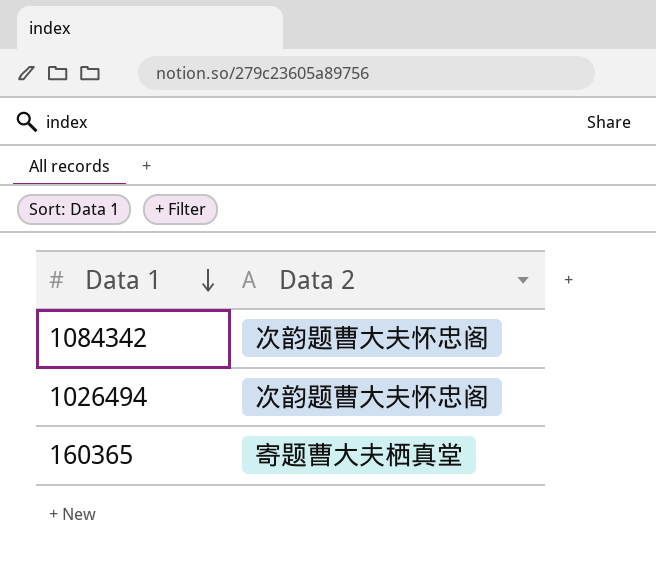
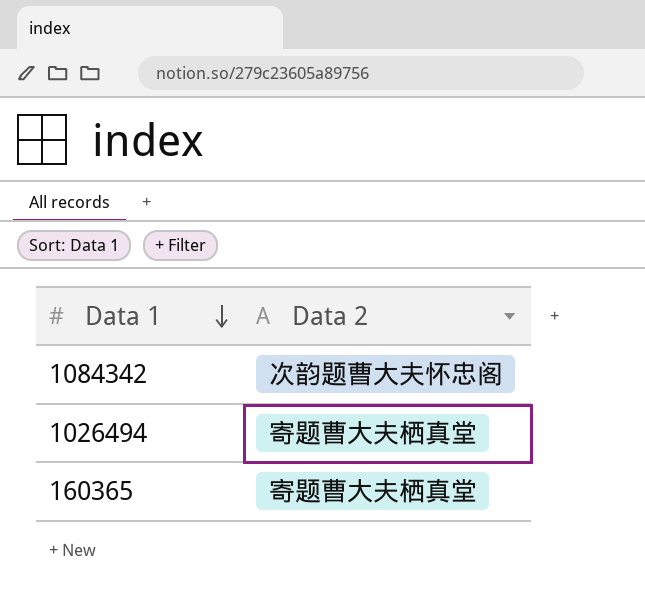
1026494 | Data 2: 次韵题曹大夫怀忠阁 -> 寄题曹大夫栖真堂

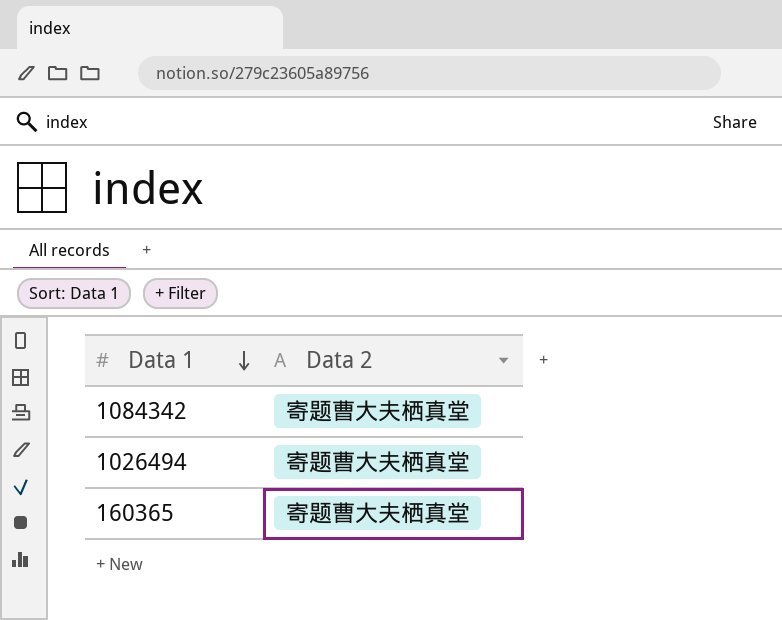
1084342 | Data 2: 次韵题曹大夫怀忠阁 -> 寄题曹大夫栖真堂

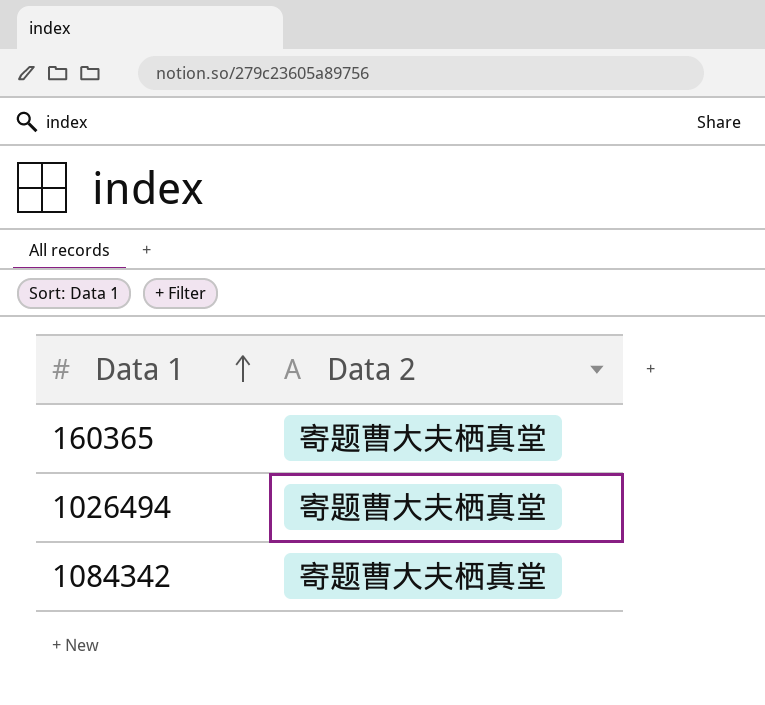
row order: Data 1 descending -> Data 1 ascending

